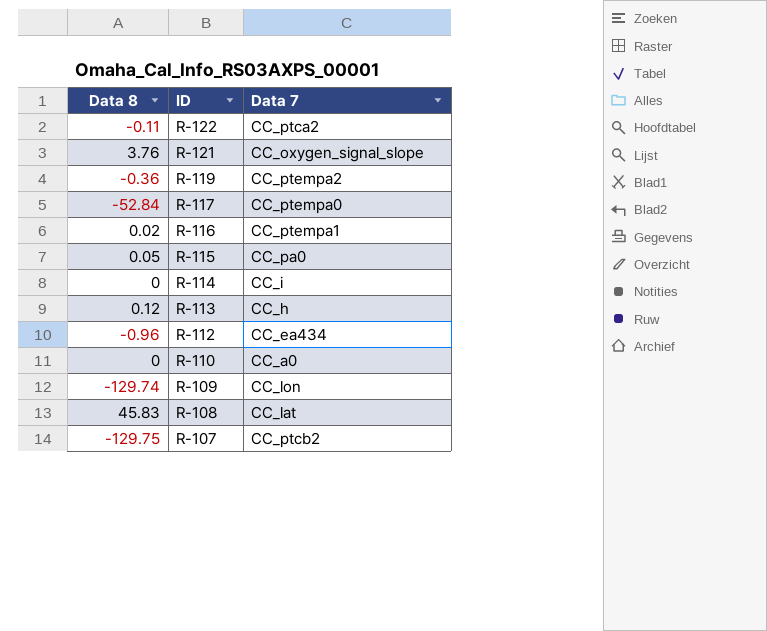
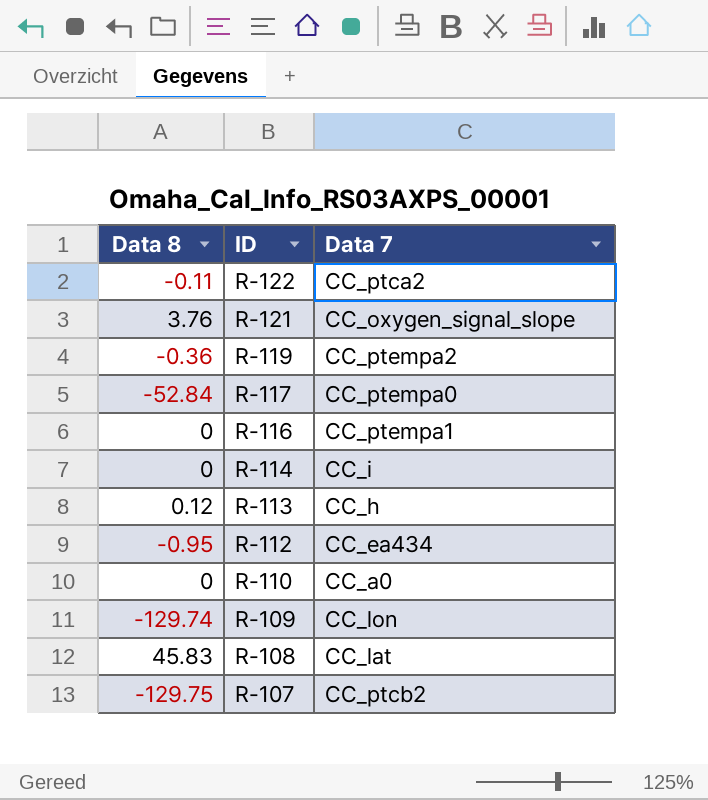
row R-115: 0.05 | CC_pa0 -> none
R-116 | Data 8: 0.02 -> 0
R-112 | Data 8: -0.96 -> -0.95

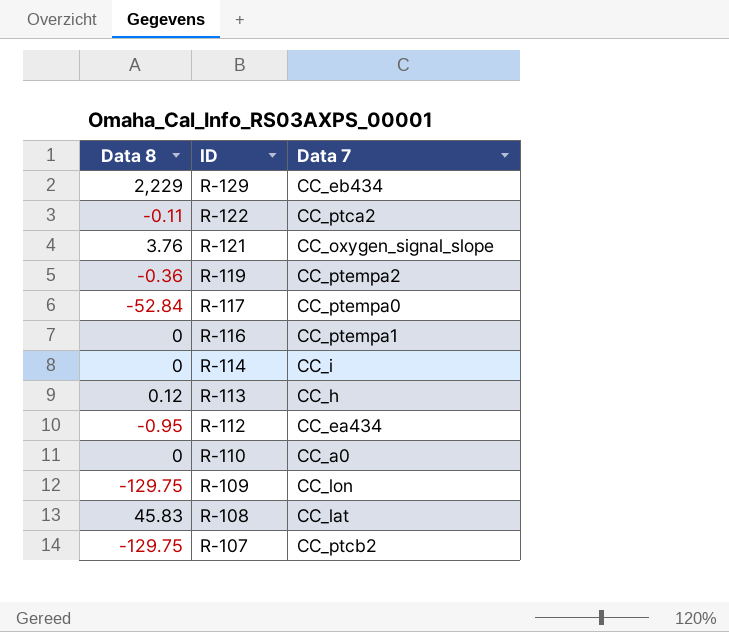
row R-129: none -> 2,229 | CC_eb434
R-109 | Data 8: -129.74 -> -129.75

